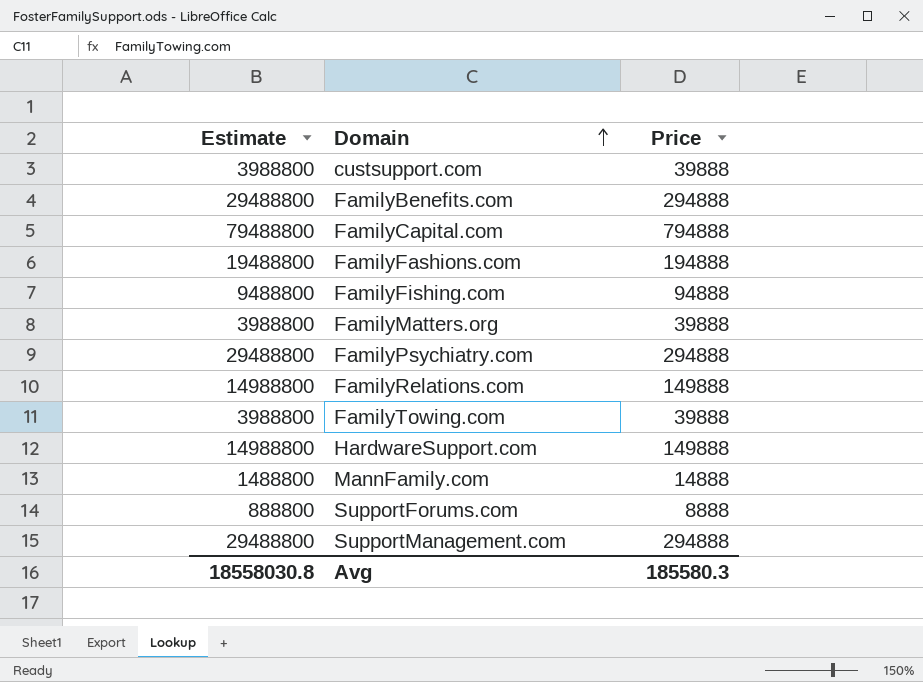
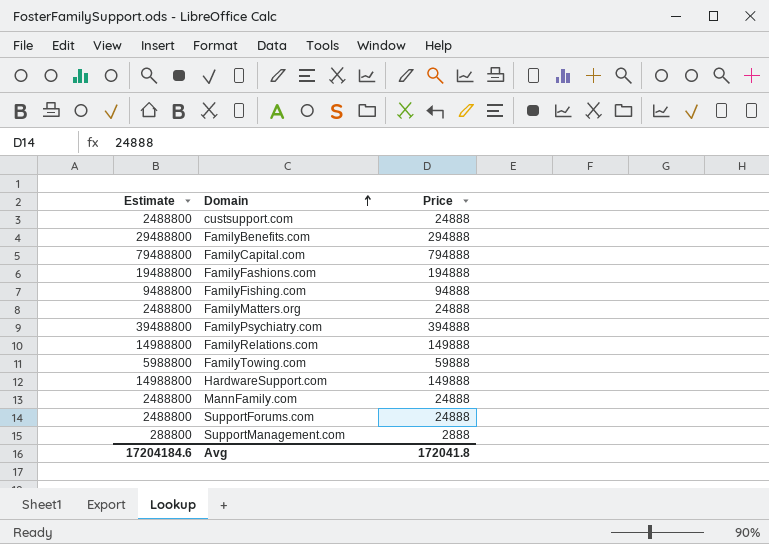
custsupport.com | Estimate: 3988800 -> 2488800
custsupport.com | Price: 39888 -> 24888
FamilyMatters.org | Estimate: 3988800 -> 2488800
FamilyMatters.org | Price: 39888 -> 24888
FamilyPsychiatry.com | Estimate: 29488800 -> 39488800
FamilyPsychiatry.com | Price: 294888 -> 394888
FamilyTowing.com | Estimate: 3988800 -> 5988800
FamilyTowing.com | Price: 39888 -> 59888
MannFamily.com | Estimate: 1488800 -> 2488800
MannFamily.com | Price: 14888 -> 24888
SupportForums.com | Estimate: 888800 -> 2488800
SupportForums.com | Price: 8888 -> 24888
SupportManagement.com | Estimate: 29488800 -> 288800
SupportManagement.com | Price: 294888 -> 2888
Avg | Estimate: 18558030.8 -> 17204184.6
Avg | Price: 185580.3 -> 172041.8

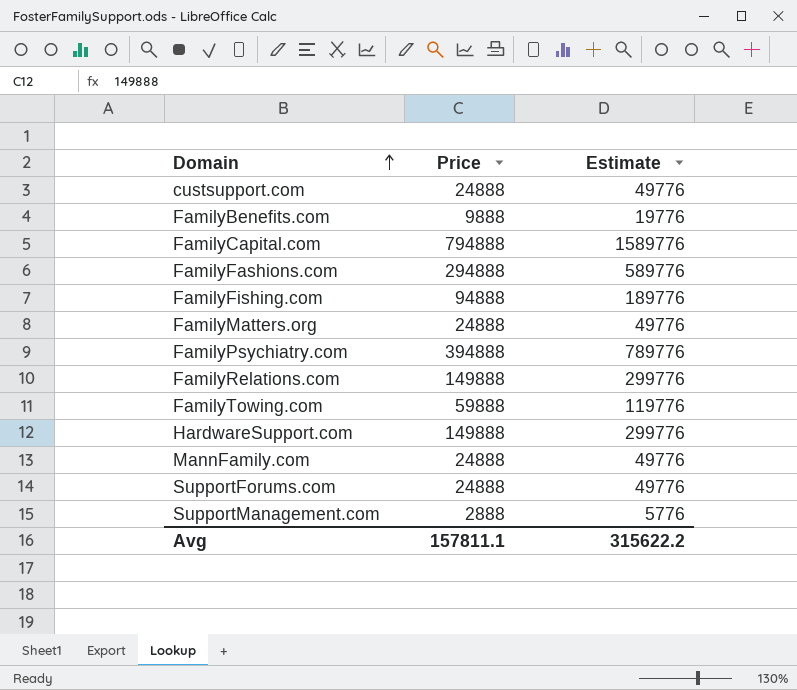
column Estimate | formula: [Price] * 100 -> [Price] * 2
column Estimate | position: 1 -> 3
FamilyBenefits.com | Price: 294888 -> 9888
FamilyFashions.com | Price: 194888 -> 294888
Avg | Price: 172041.8 -> 157811.1
Avg | Estimate: 17204184.6 -> 315622.2

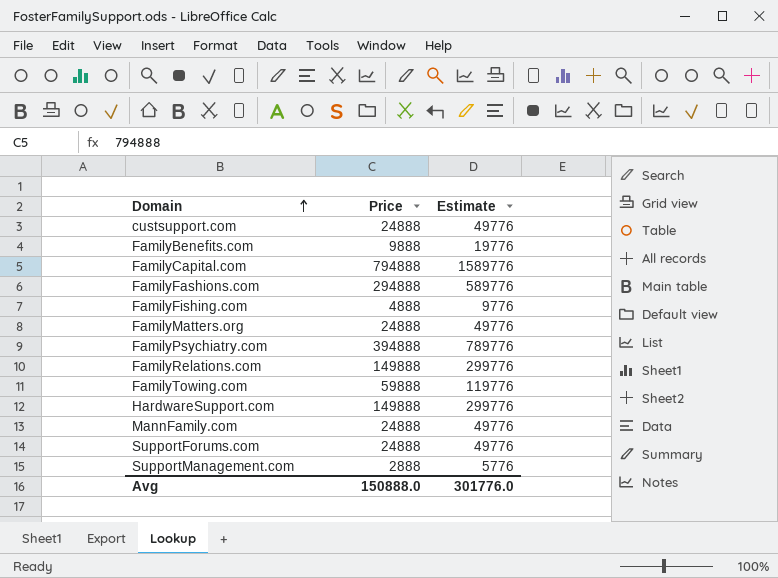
FamilyFishing.com | Price: 94888 -> 4888
FamilyFishing.com | Estimate: 189776 -> 9776
Avg | Price: 157811.1 -> 150888.0
Avg | Estimate: 315622.2 -> 301776.0

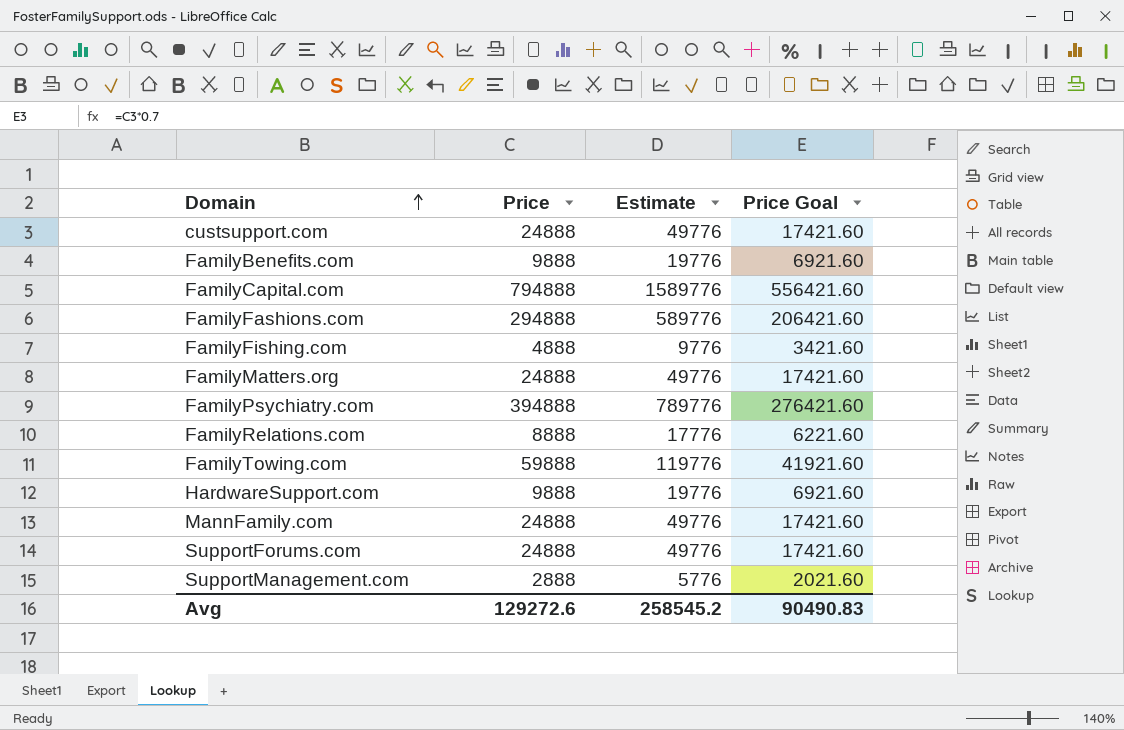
column Price Goal | formula: none -> [Price] * 0.7
FamilyRelations.com | Price: 149888 -> 8888
FamilyRelations.com | Estimate: 299776 -> 17776
HardwareSupport.com | Price: 149888 -> 9888
HardwareSupport.com | Estimate: 299776 -> 19776
Avg | Price: 150888.0 -> 129272.6
Avg | Estimate: 301776.0 -> 258545.2

